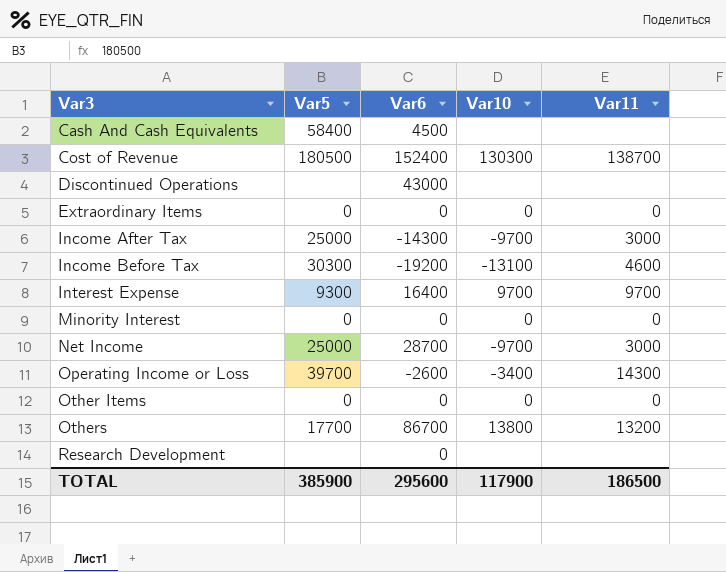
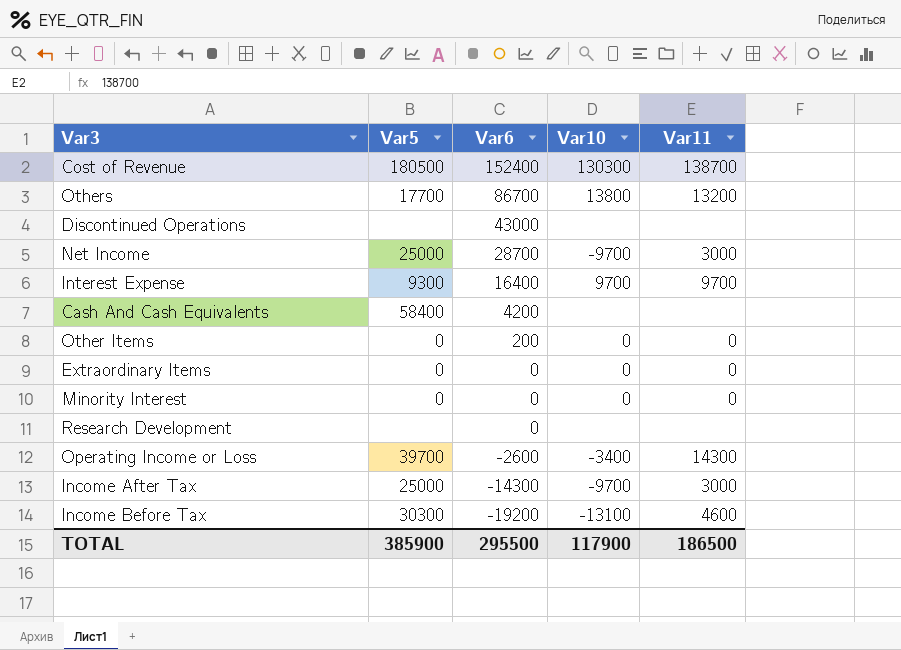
row order: Var3 ascending -> Var6 descending
Cash And Cash Equivalents | Var6: 4500 -> 4200
Other Items | Var6: 0 -> 200
TOTAL | Var6: 295600 -> 295500

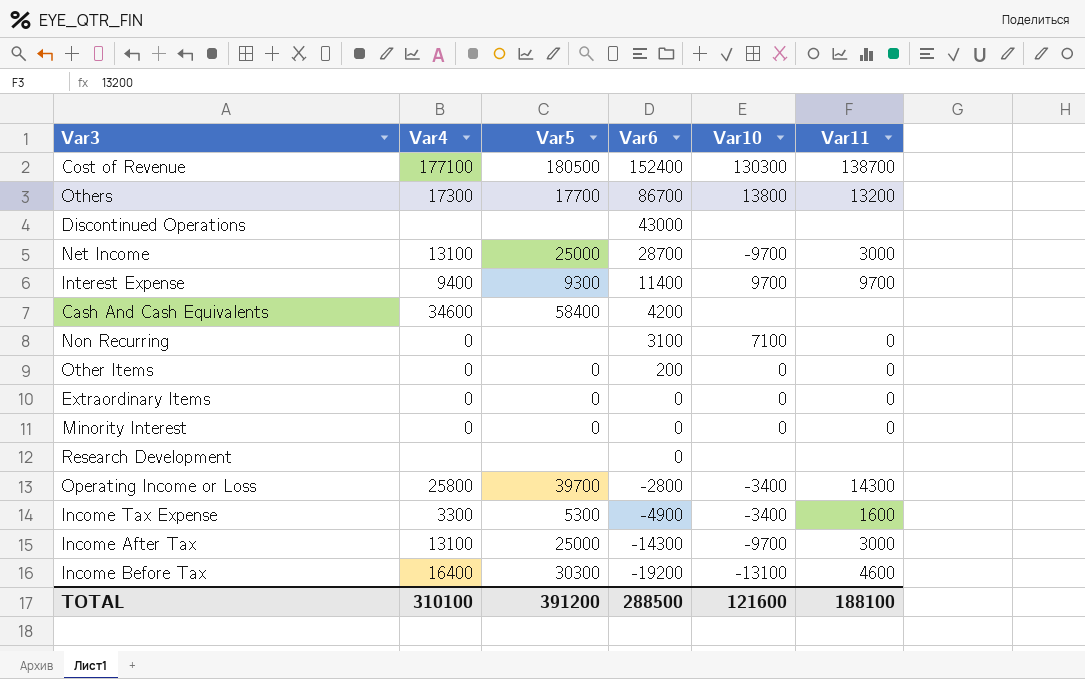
column Var4 | position: none -> 2
Interest Expense | Var6: 16400 -> 11400
row Non Recurring: none -> 0 | none | 3100 | 7100 | 0
Operating Income or Loss | Var6: -2600 -> -2800
row Income Tax Expense: none -> 3300 | 5300 | -4900 | -3400 | 1600
TOTAL | Var5: 385900 -> 391200
TOTAL | Var6: 295500 -> 288500
TOTAL | Var10: 117900 -> 121600
TOTAL | Var11: 186500 -> 188100

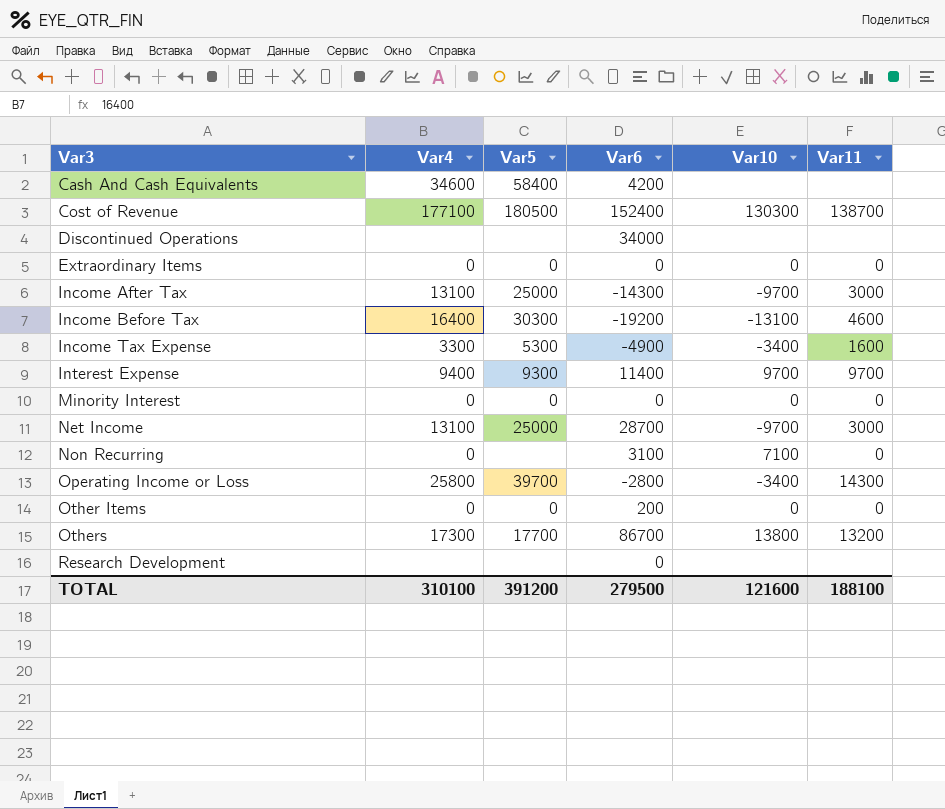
row order: Var6 descending -> Var3 ascending
Discontinued Operations | Var6: 43000 -> 34000
TOTAL | Var6: 288500 -> 279500

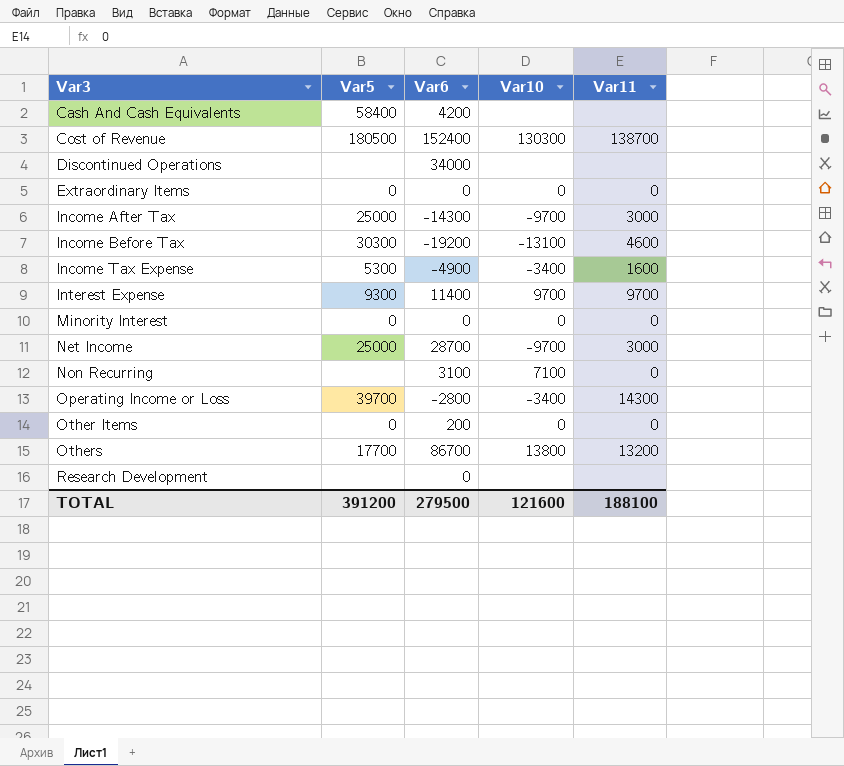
column Var4 | position: 2 -> none

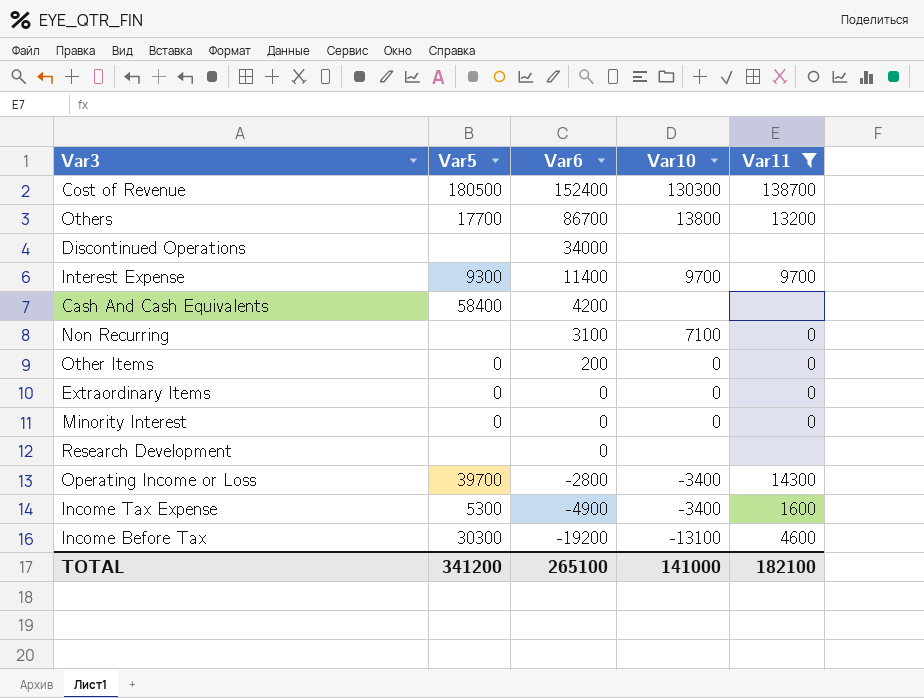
filter: none -> Var11 != 3000
row order: Var3 ascending -> Var6 descending
TOTAL | Var5: 391200 -> 341200
TOTAL | Var6: 279500 -> 265100
TOTAL | Var10: 121600 -> 141000
TOTAL | Var11: 188100 -> 182100

